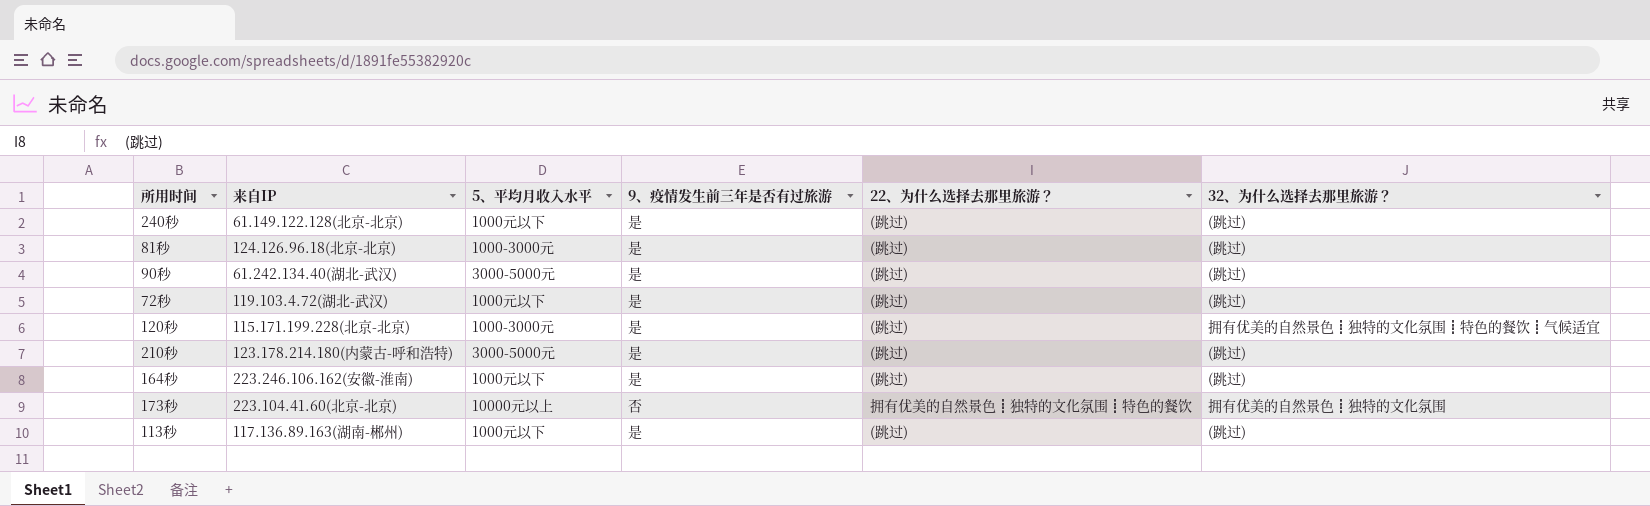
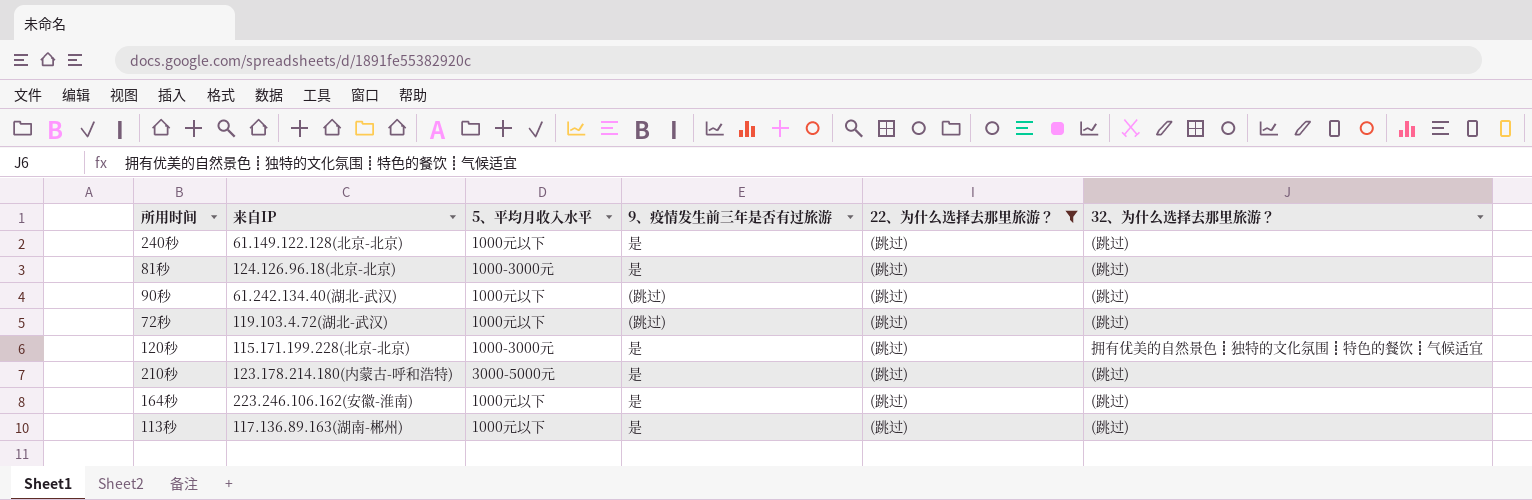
filter: none -> 22、为什么选择去那里旅游？ = (跳过)
90秒 | 5、平均月收入水平: 3000-5000元 -> 1000元以下
90秒 | 9、疫情发生前三年是否有过旅游: 是 -> (跳过)
72秒 | 9、疫情发生前三年是否有过旅游: 是 -> (跳过)

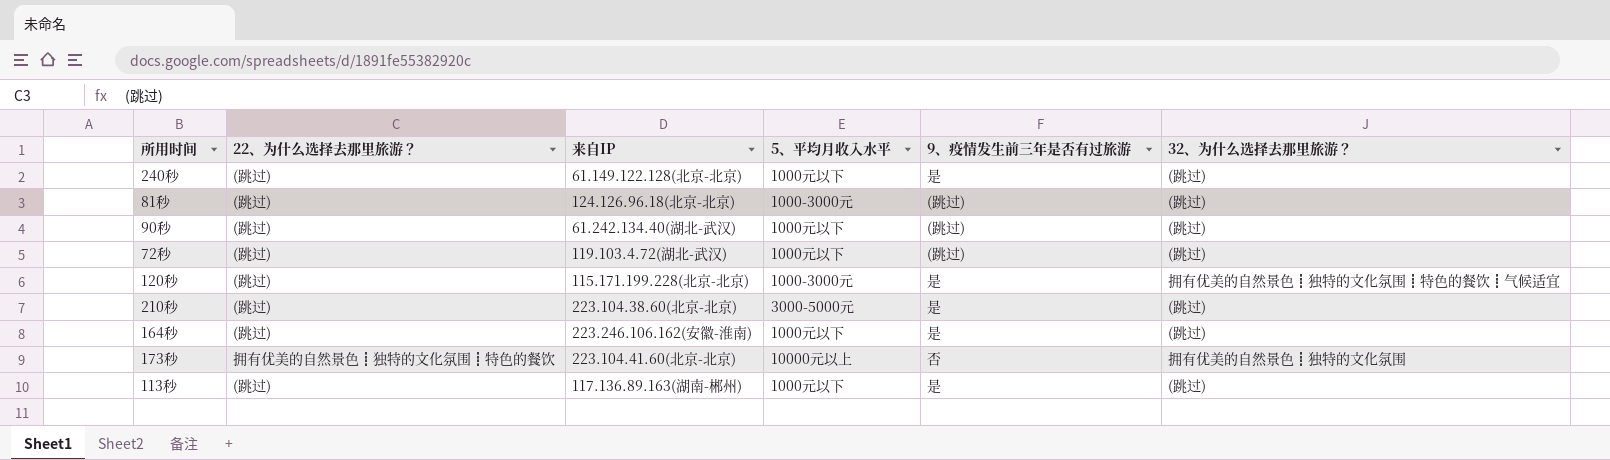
filter: 22、为什么选择去那里旅游？ = (跳过) -> none
column 22、为什么选择去那里旅游？ | position: 5 -> 2
81秒 | 9、疫情发生前三年是否有过旅游: 是 -> (跳过)
210秒 | 来自IP: 123.178.214.180(内蒙古-呼和浩特) -> 223.104.38.60(北京-北京)

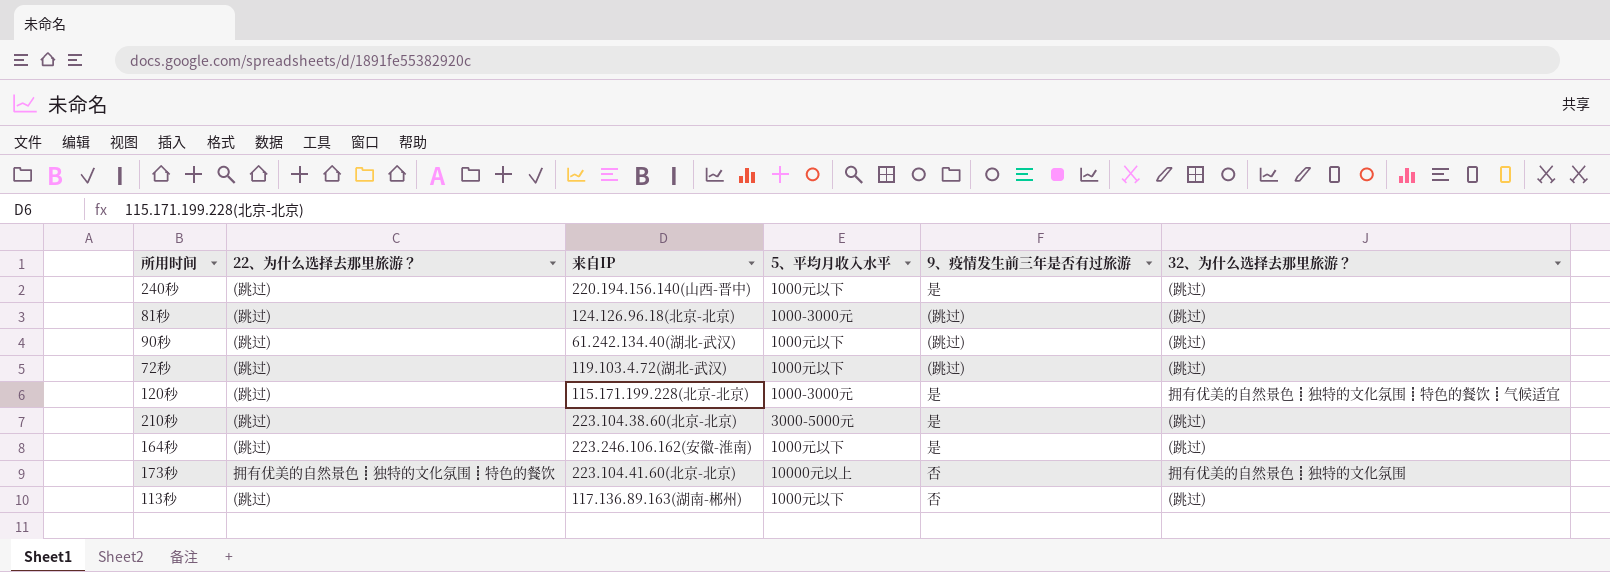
240秒 | 来自IP: 61.149.122.128(北京-北京) -> 220.194.156.140(山西-晋中)
113秒 | 9、疫情发生前三年是否有过旅游: 是 -> 否

